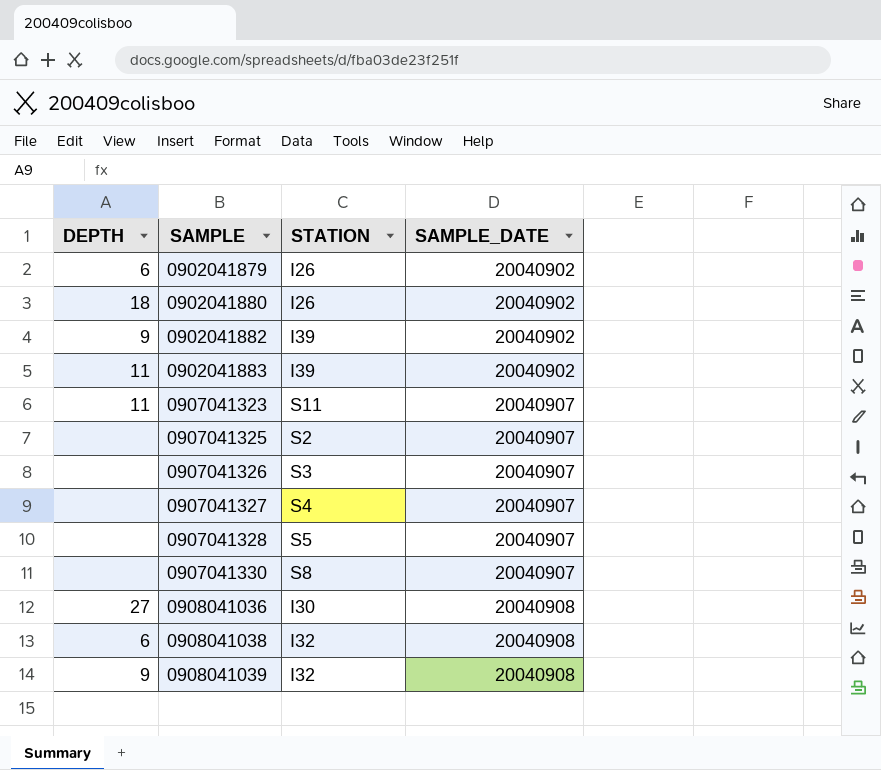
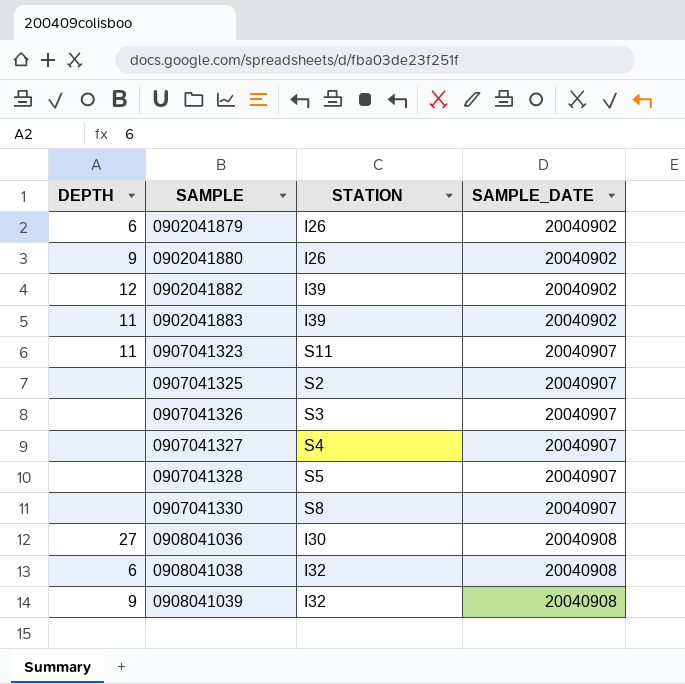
0902041880 | DEPTH: 18 -> 9
0902041882 | DEPTH: 9 -> 12

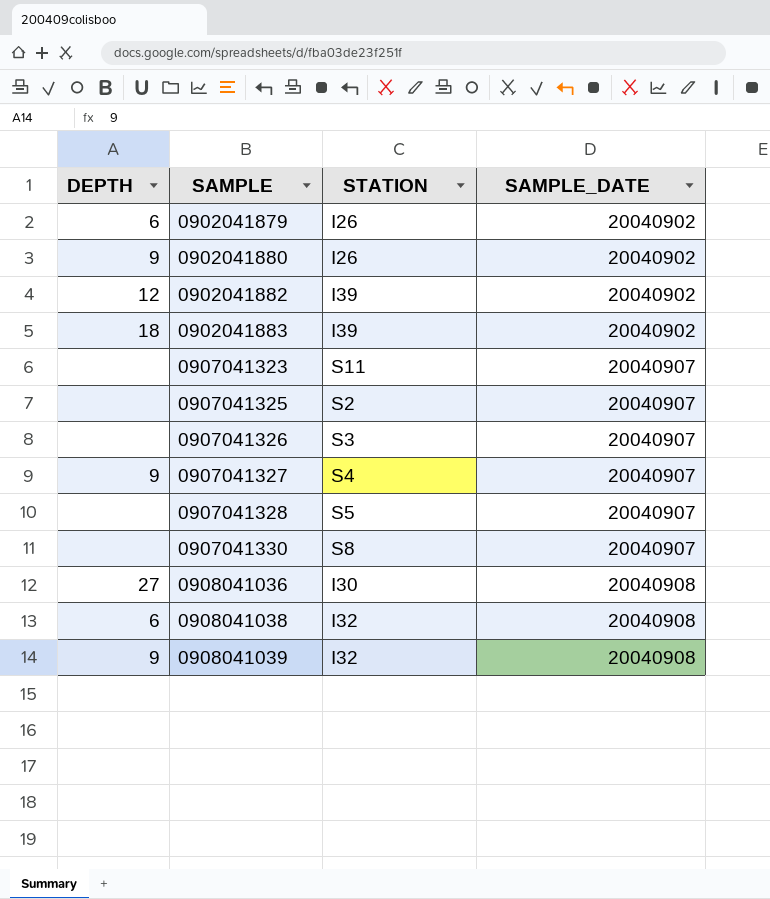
0902041883 | DEPTH: 11 -> 18
0907041323 | DEPTH: 11 -> none
0907041327 | DEPTH: none -> 9

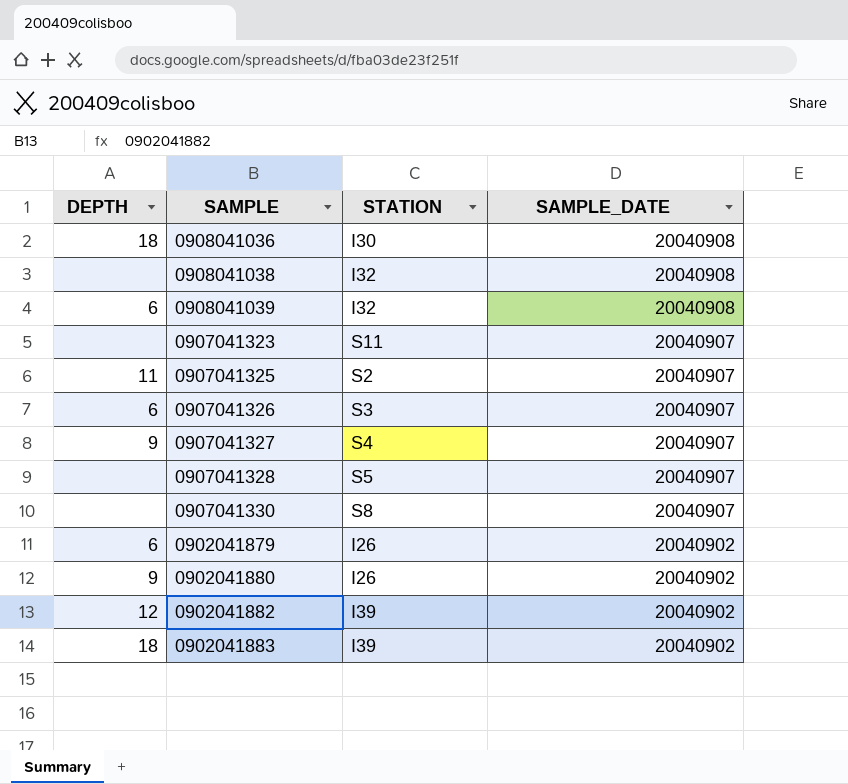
row order: SAMPLE ascending -> SAMPLE_DATE descending
0908041036 | DEPTH: 27 -> 18
0908041038 | DEPTH: 6 -> none
0908041039 | DEPTH: 9 -> 6
0907041325 | DEPTH: none -> 11
0907041326 | DEPTH: none -> 6

